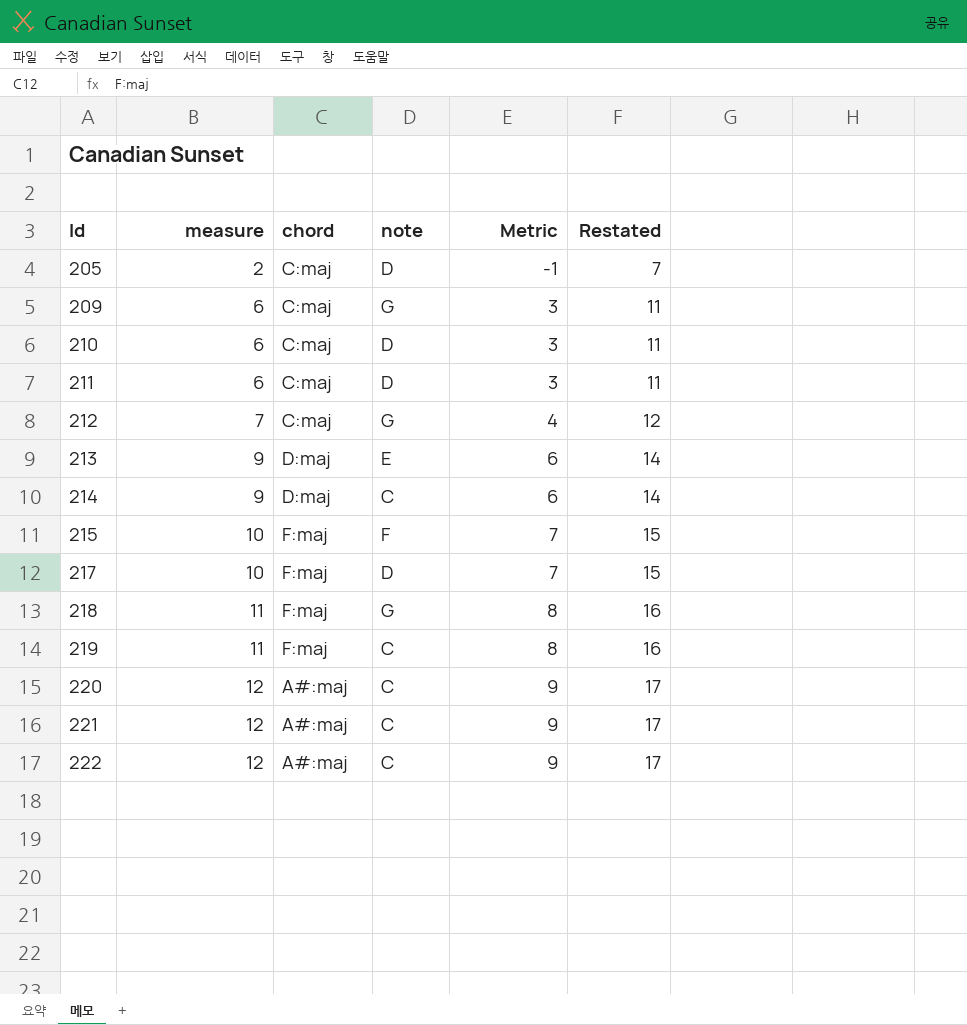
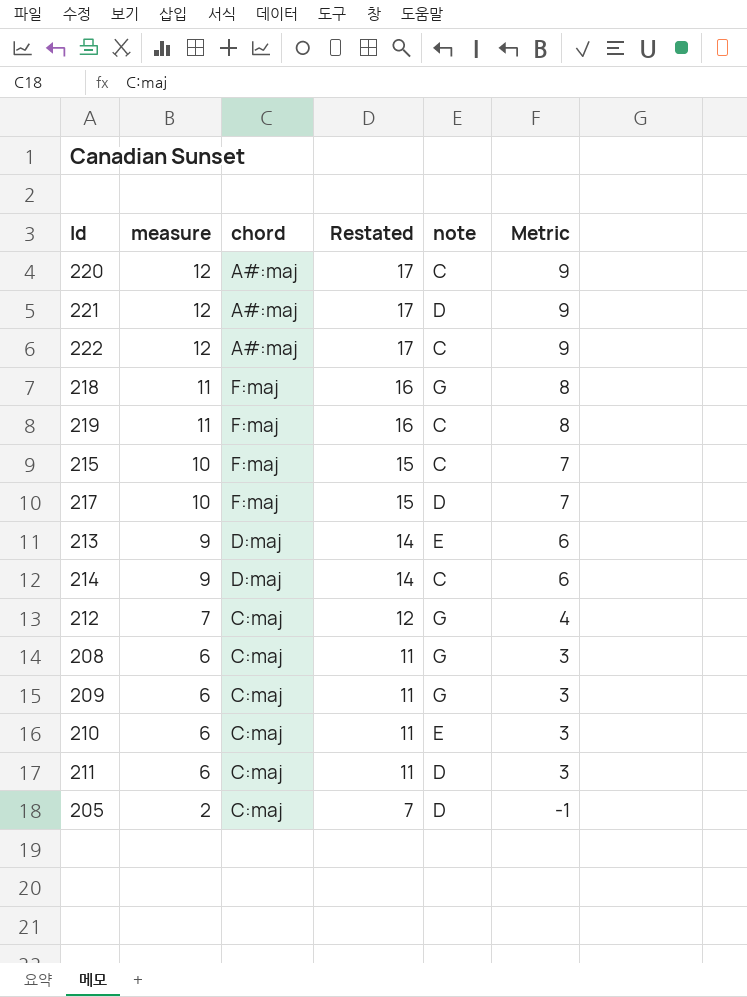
row order: Id ascending -> measure descending
column Restated | position: 6 -> 4
221 | note: C -> D
215 | note: F -> C
row 208: none -> 6 | C:maj | 11 | G | 3
210 | note: D -> E

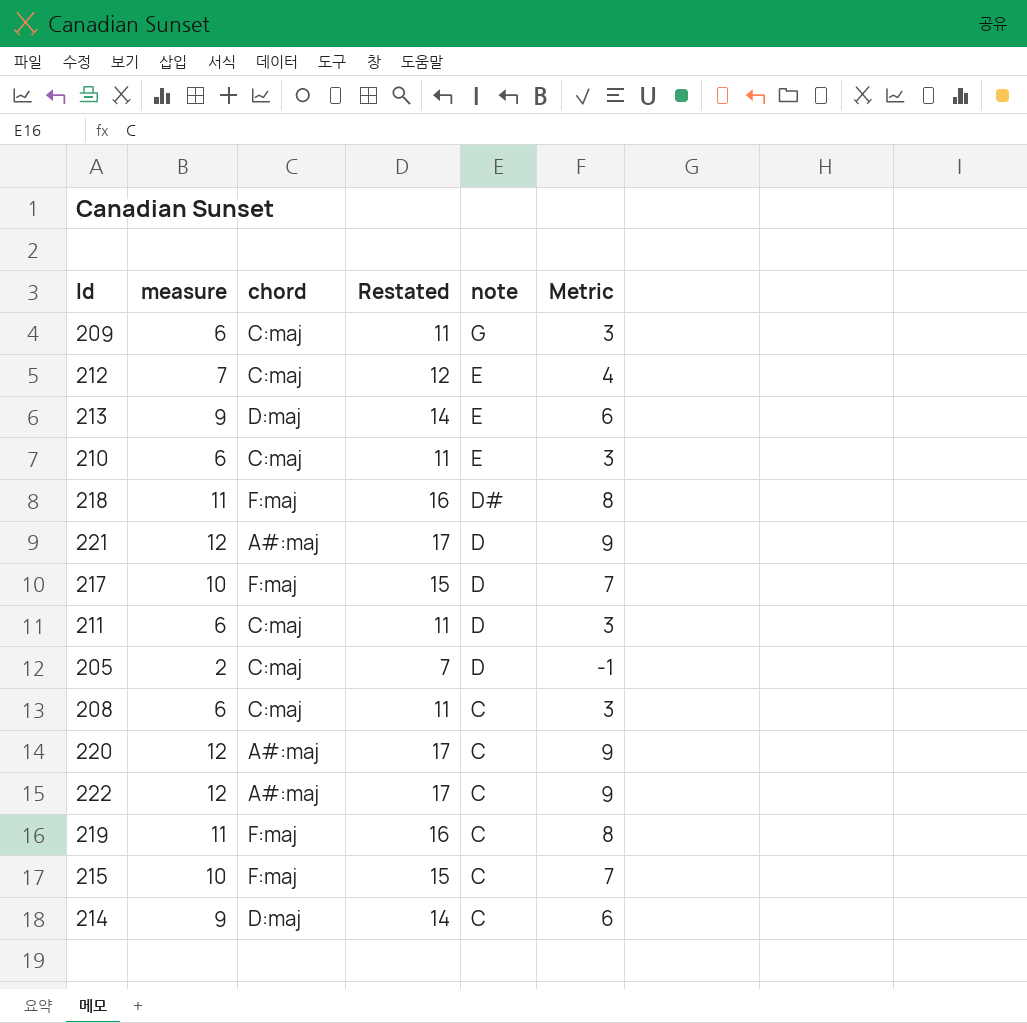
row order: measure descending -> note descending
212 | note: G -> E
218 | note: G -> D#
208 | note: G -> C

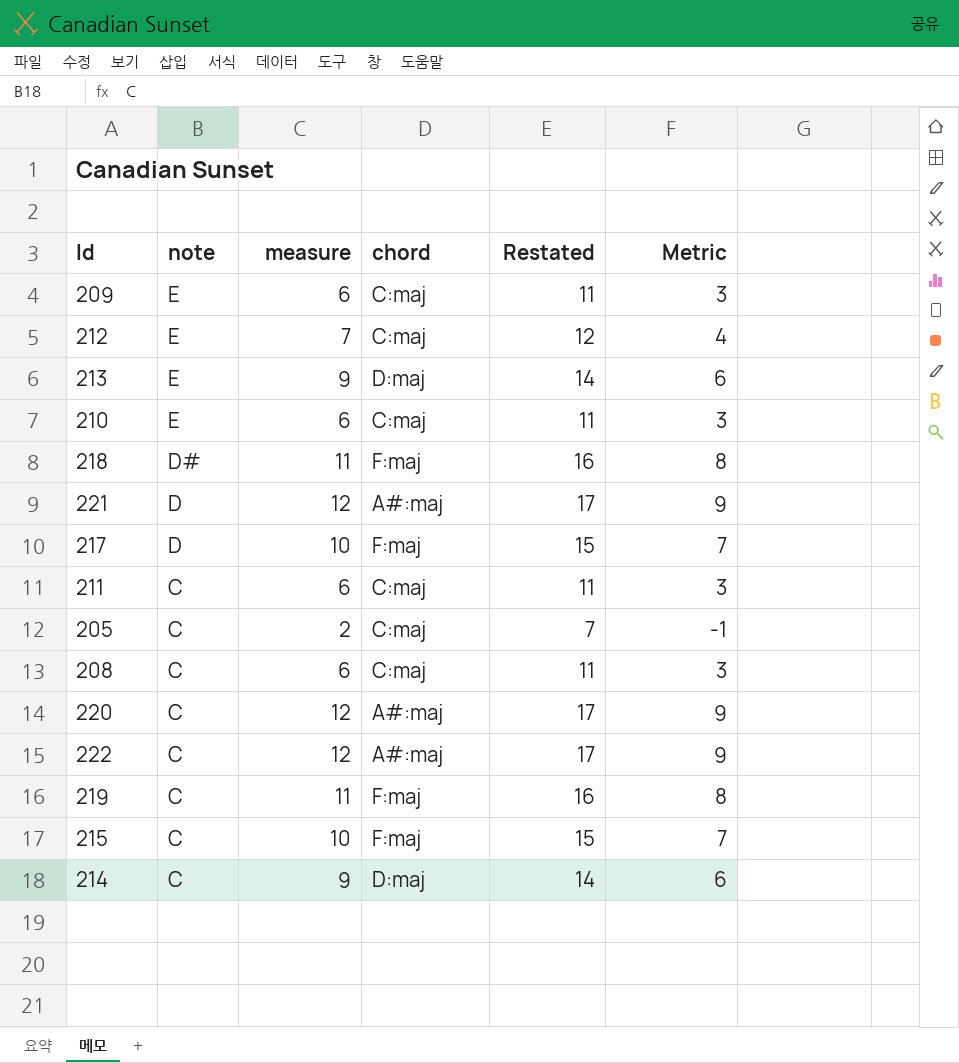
column note | position: 5 -> 2
209 | note: G -> E
211 | note: D -> C
205 | note: D -> C

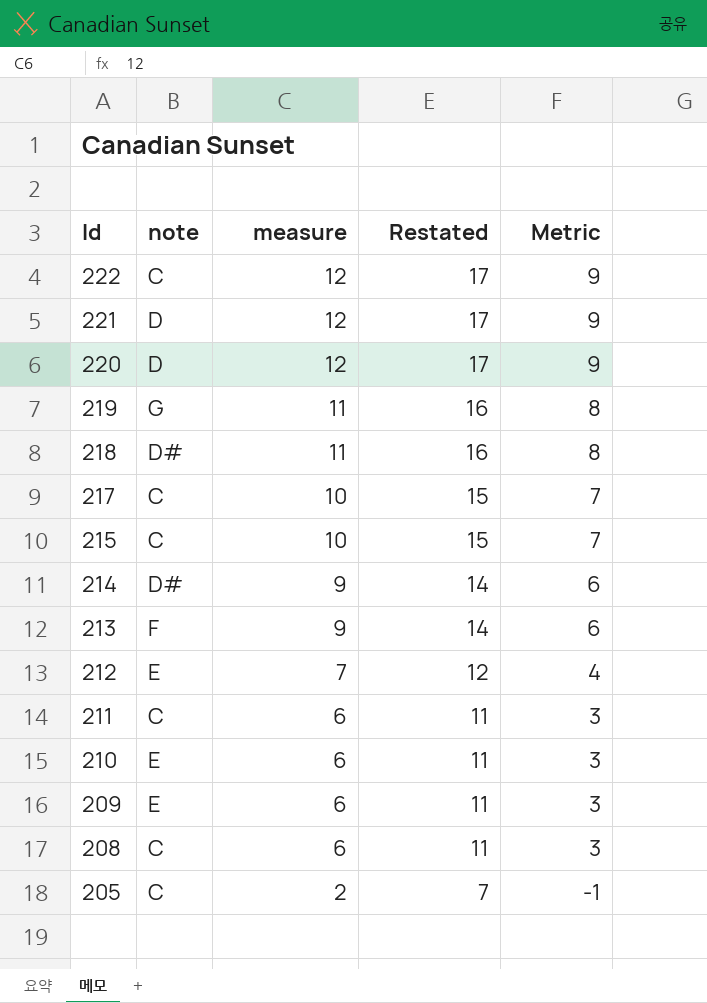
row order: note descending -> Id descending
column chord | position: 4 -> none
220 | note: C -> D
219 | note: C -> G
217 | note: D -> C
214 | note: C -> D#
213 | note: E -> F

